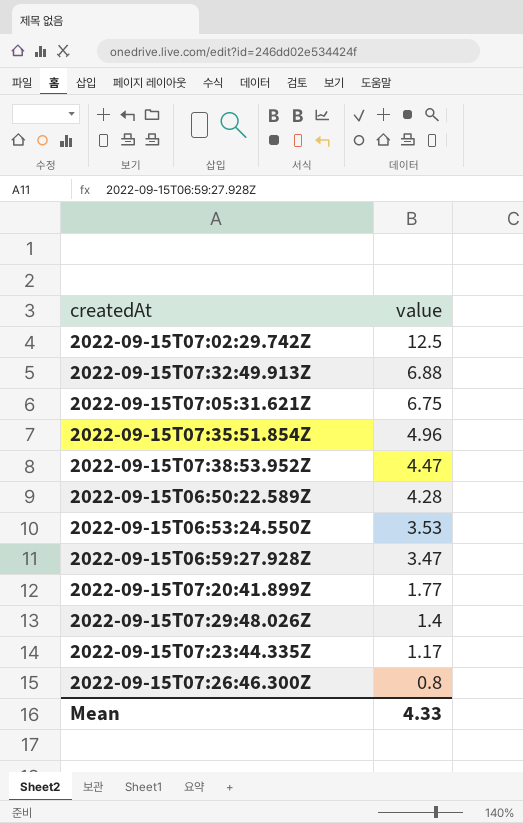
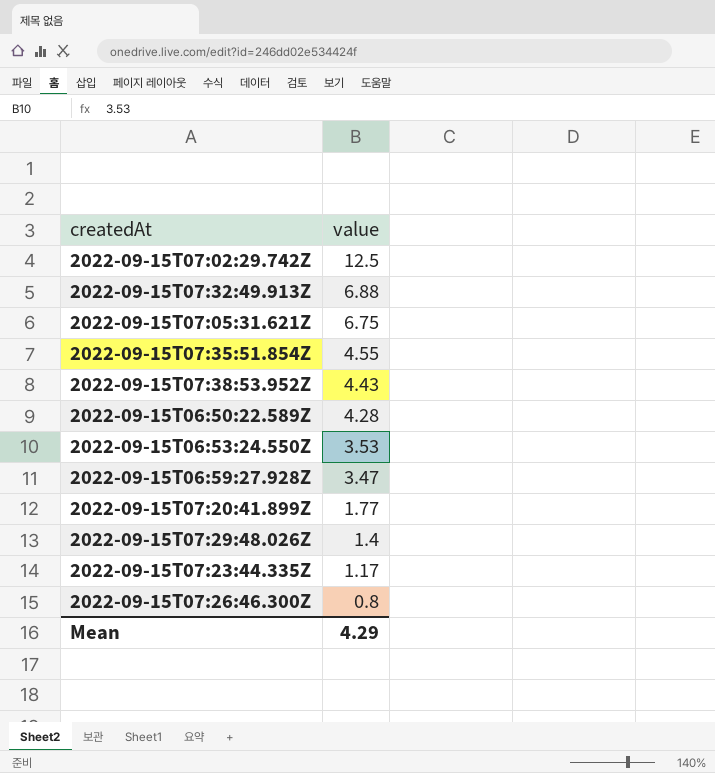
2022-09-15T07:35:51.854Z | value: 4.96 -> 4.55
2022-09-15T07:38:53.952Z | value: 4.47 -> 4.43
Mean | value: 4.33 -> 4.29

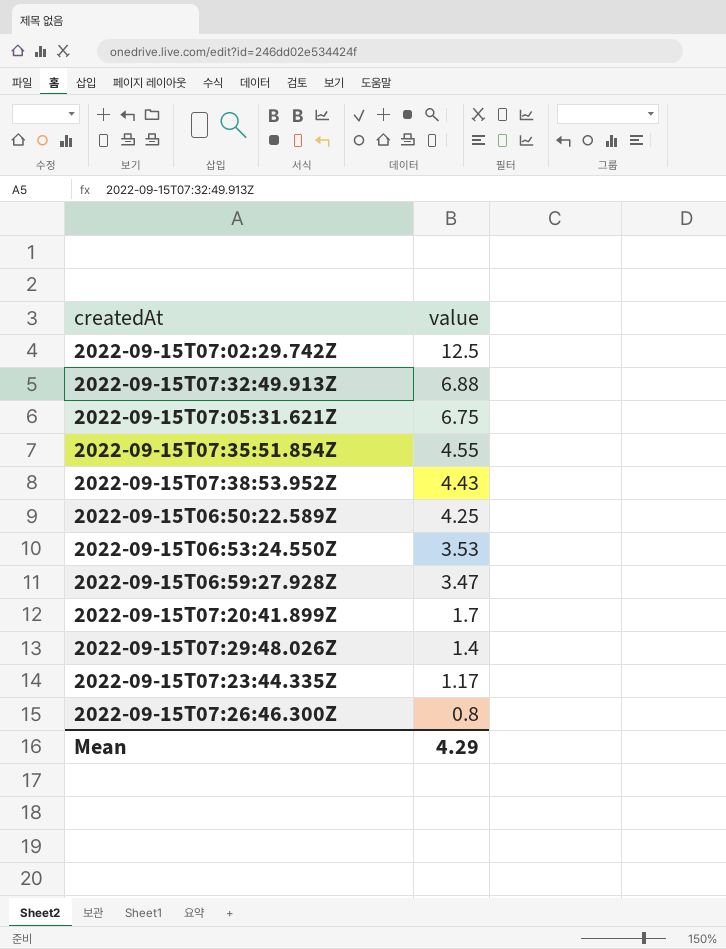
2022-09-15T06:50:22.589Z | value: 4.28 -> 4.25
2022-09-15T07:20:41.899Z | value: 1.77 -> 1.7

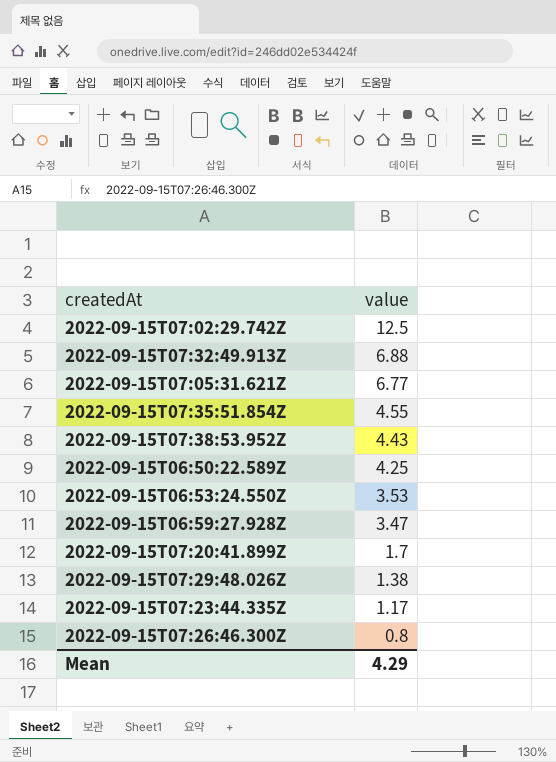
2022-09-15T07:05:31.621Z | value: 6.75 -> 6.77
2022-09-15T07:29:48.026Z | value: 1.4 -> 1.38

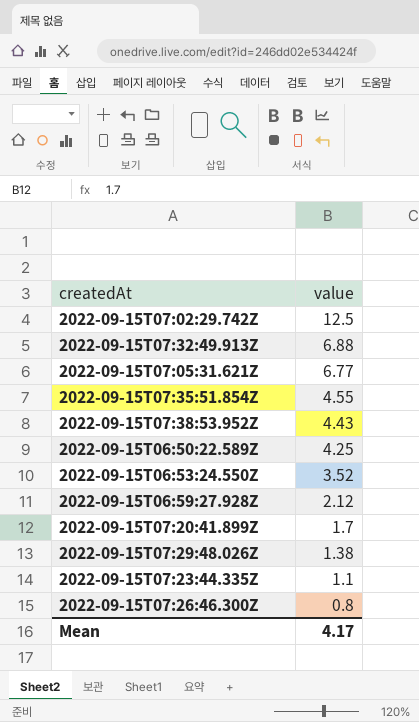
2022-09-15T06:53:24.550Z | value: 3.53 -> 3.52
2022-09-15T06:59:27.928Z | value: 3.47 -> 2.12
2022-09-15T07:23:44.335Z | value: 1.17 -> 1.1
Mean | value: 4.29 -> 4.17

